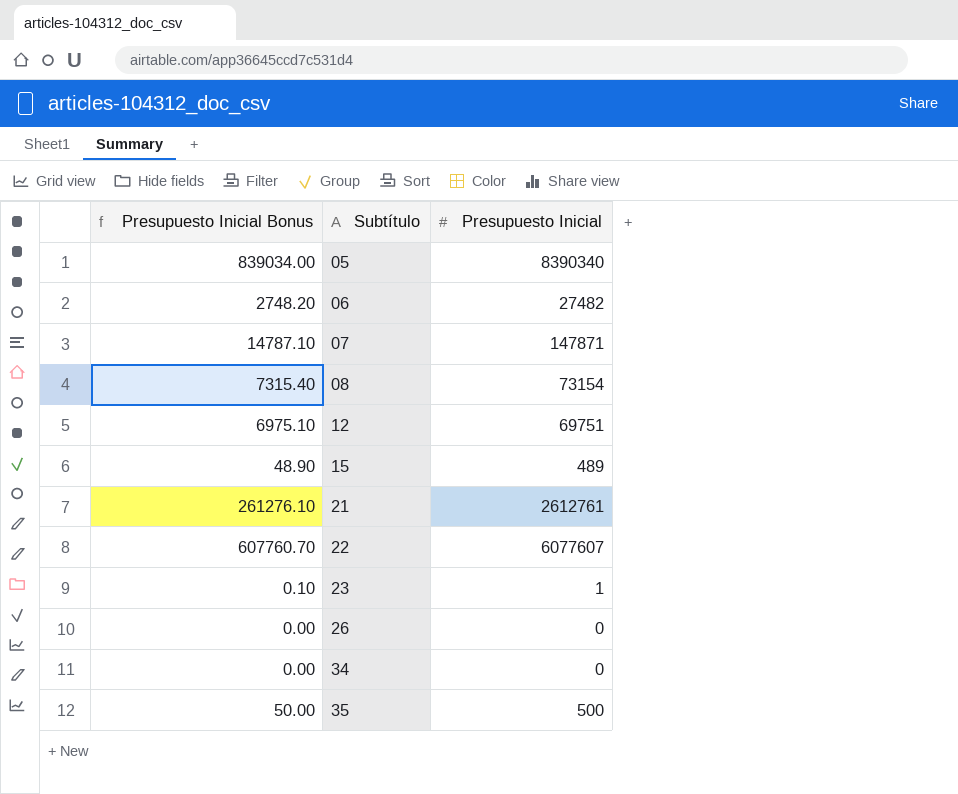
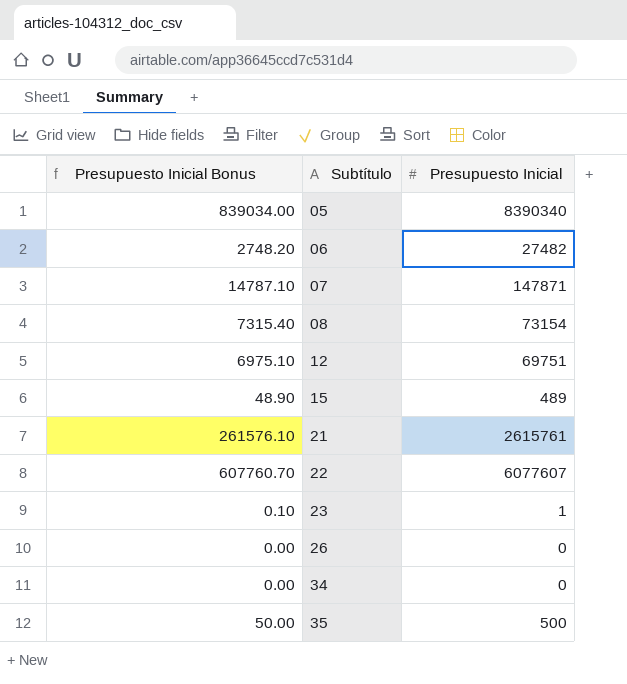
21 | Presupuesto Inicial Bonus: 261276.10 -> 261576.10
21 | Presupuesto Inicial: 2612761 -> 2615761

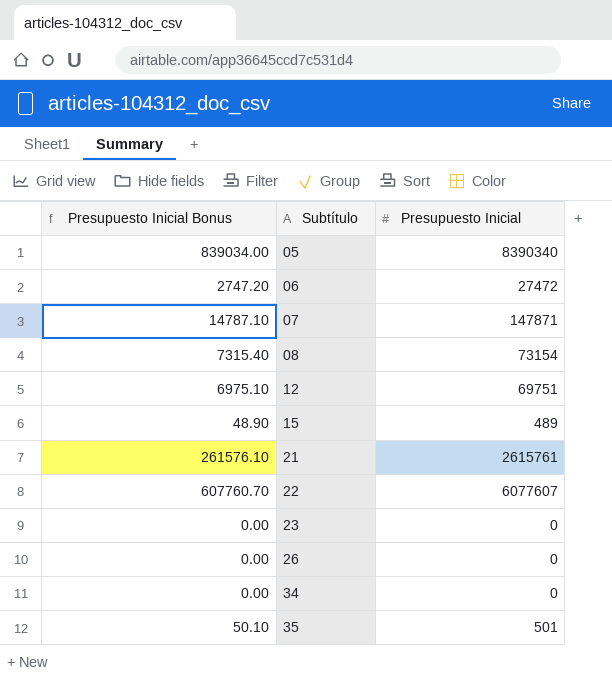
06 | Presupuesto Inicial Bonus: 2748.20 -> 2747.20
06 | Presupuesto Inicial: 27482 -> 27472
23 | Presupuesto Inicial Bonus: 0.10 -> 0.00
23 | Presupuesto Inicial: 1 -> 0
35 | Presupuesto Inicial Bonus: 50.00 -> 50.10
35 | Presupuesto Inicial: 500 -> 501

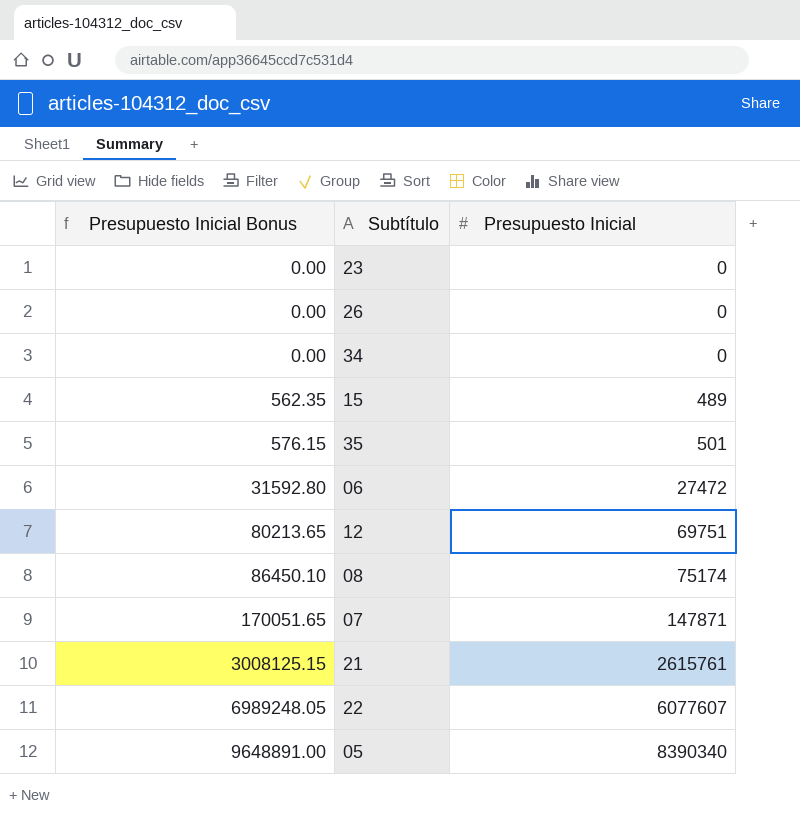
row order: Subtítulo ascending -> Presupuesto Inicial Bonus ascending
column Presupuesto Inicial Bonus | formula: [Presupuesto Inicial] * 0.1 -> [Presupuesto Inicial] * 1.15
08 | Presupuesto Inicial: 73154 -> 75174

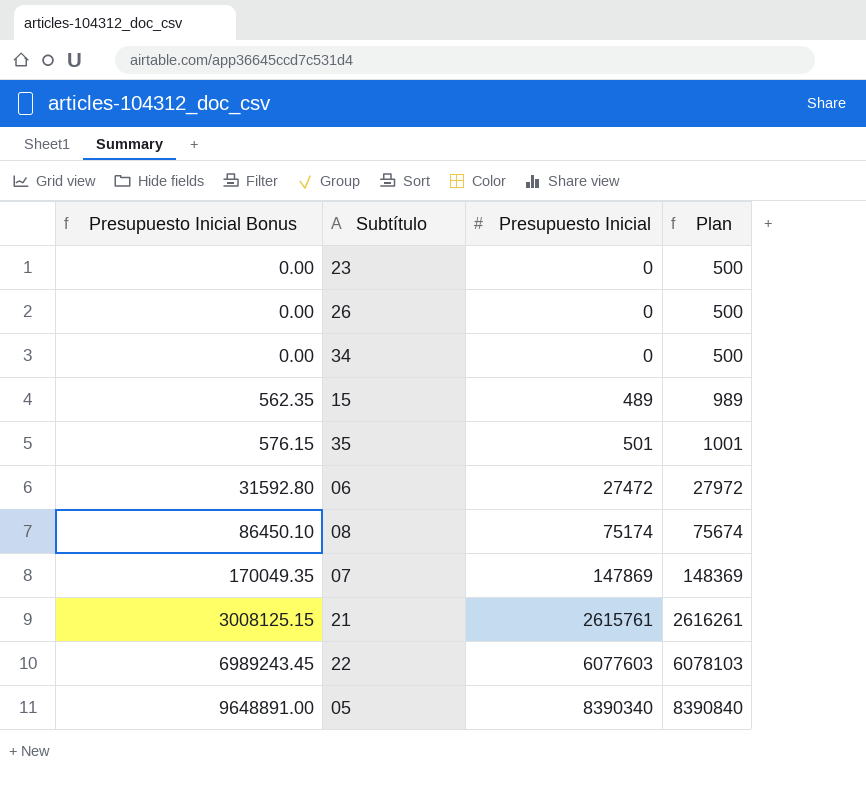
column Plan | formula: none -> [Presupuesto Inicial] + 500
row 12: 80213.65 | 69751 -> none
07 | Presupuesto Inicial Bonus: 170051.65 -> 170049.35
07 | Presupuesto Inicial: 147871 -> 147869
22 | Presupuesto Inicial Bonus: 6989248.05 -> 6989243.45
22 | Presupuesto Inicial: 6077607 -> 6077603

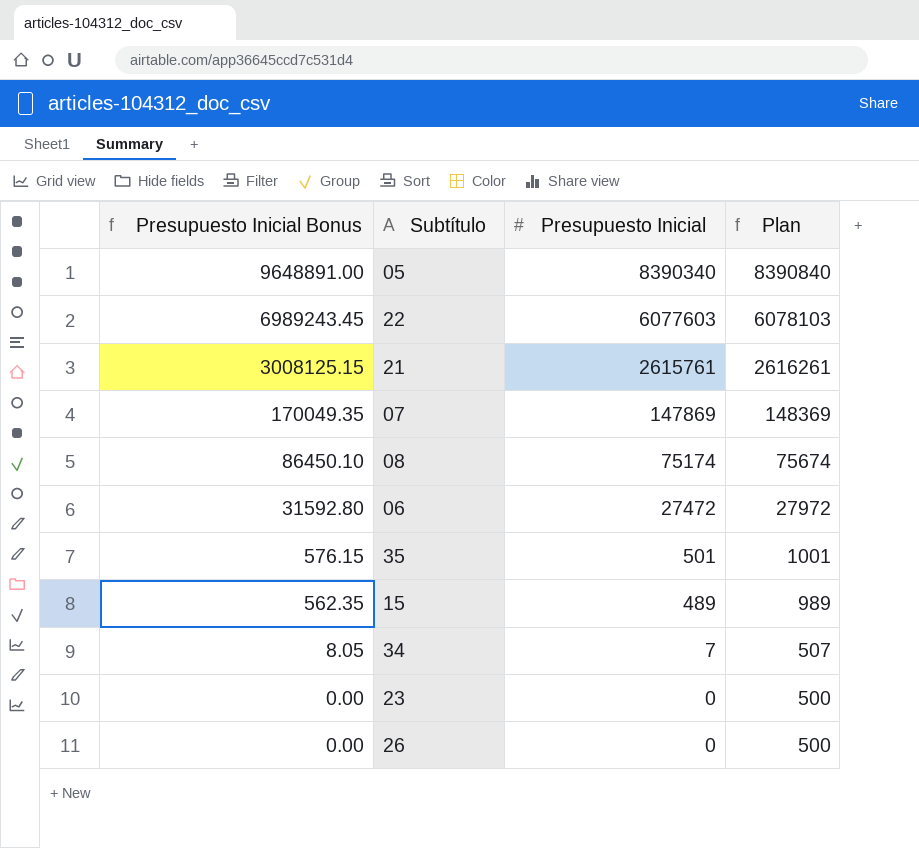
row order: Presupuesto Inicial Bonus ascending -> Presupuesto Inicial Bonus descending
34 | Presupuesto Inicial Bonus: 0.00 -> 8.05
34 | Presupuesto Inicial: 0 -> 7
34 | Plan: 500 -> 507

